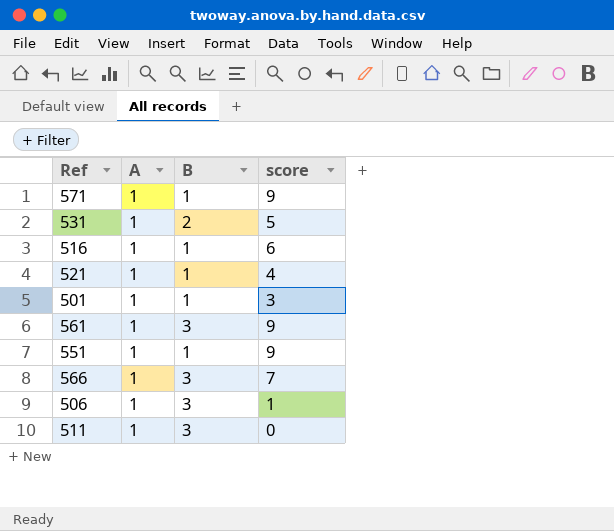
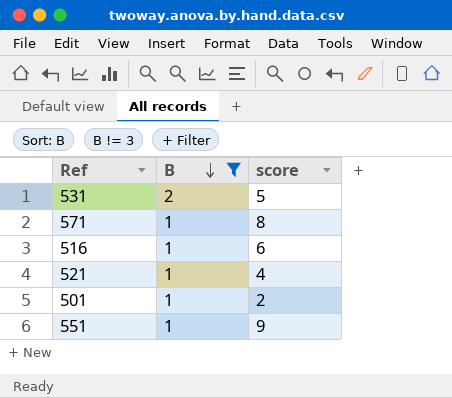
filter: none -> B != 3
row order: none -> B descending
column A | position: 2 -> none
571 | score: 9 -> 8
501 | score: 3 -> 2

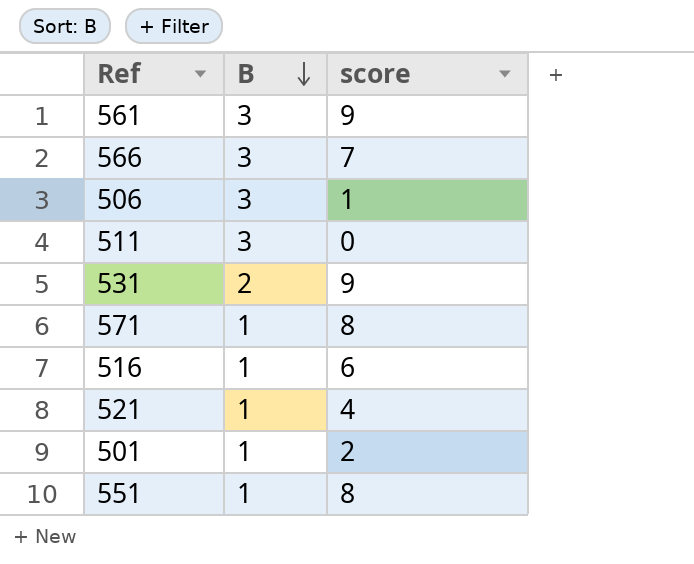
filter: B != 3 -> none
531 | score: 5 -> 9
551 | score: 9 -> 8

